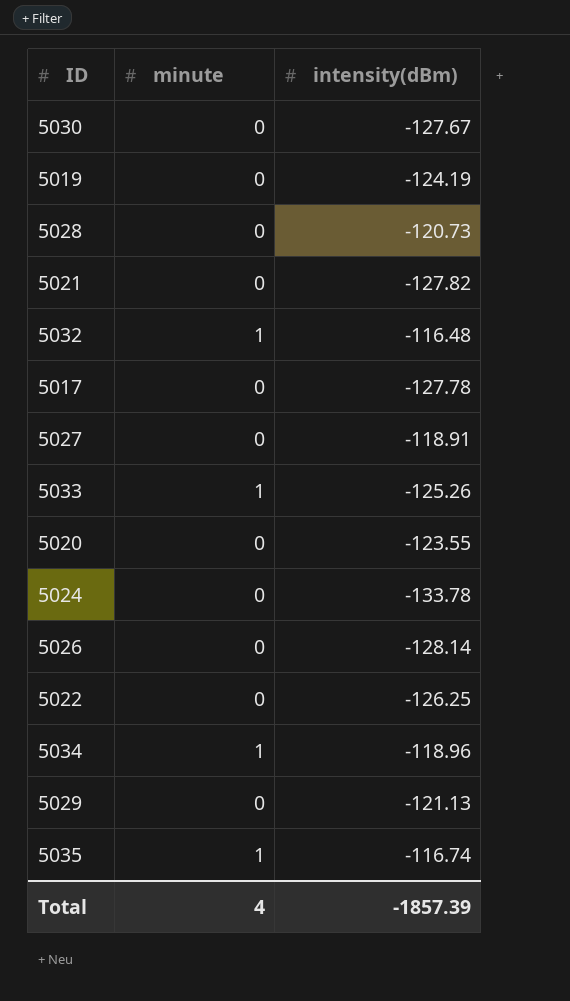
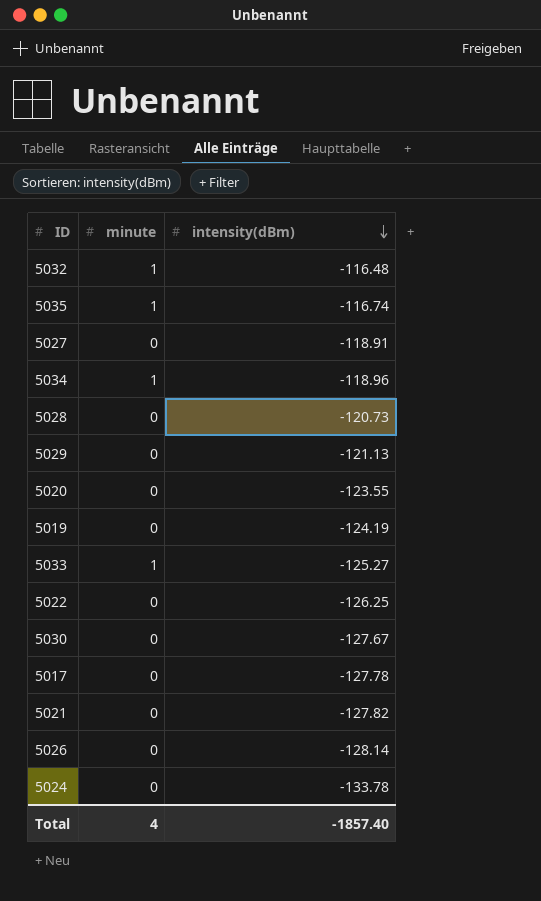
row order: none -> intensity(dBm) descending
5033 | intensity(dBm): -125.26 -> -125.27
Total | intensity(dBm): -1857.39 -> -1857.40

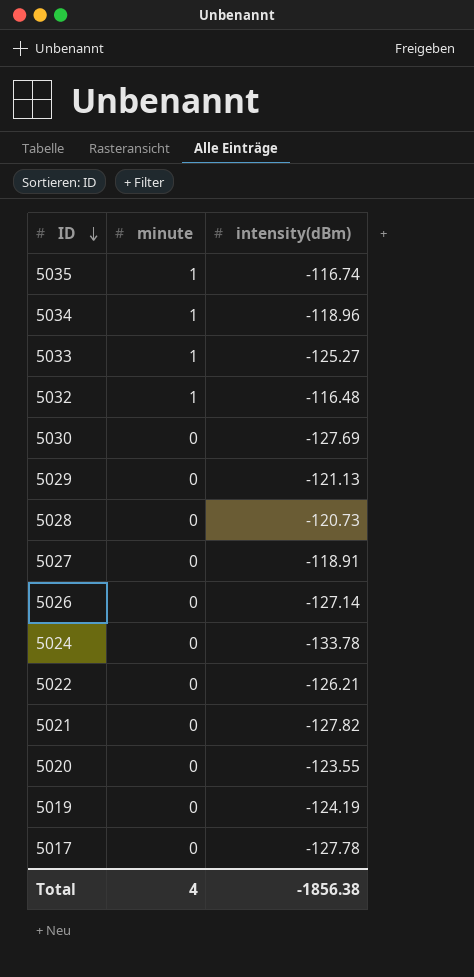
row order: intensity(dBm) descending -> ID descending
5030 | intensity(dBm): -127.67 -> -127.69
5026 | intensity(dBm): -128.14 -> -127.14
5022 | intensity(dBm): -126.25 -> -126.21
Total | intensity(dBm): -1857.40 -> -1856.38

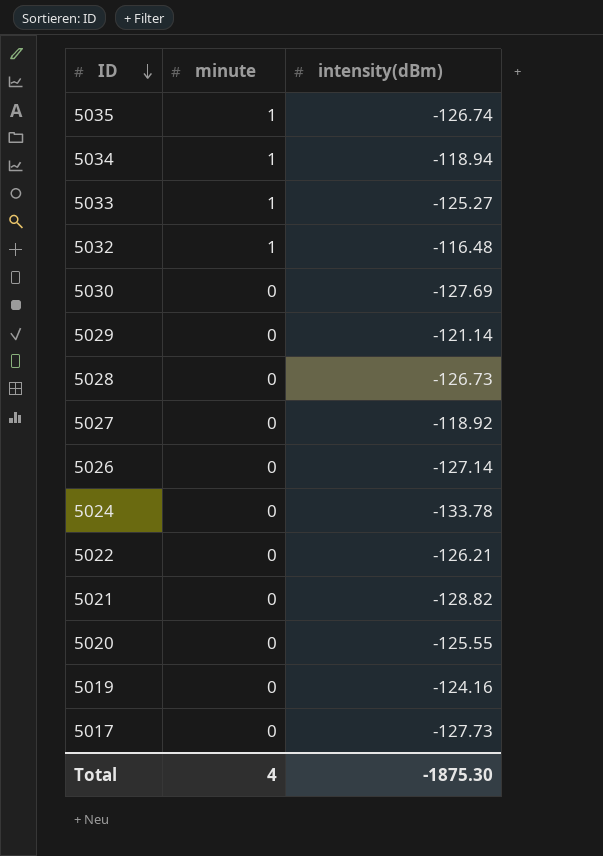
5035 | intensity(dBm): -116.74 -> -126.74
5034 | intensity(dBm): -118.96 -> -118.94
5029 | intensity(dBm): -121.13 -> -121.14
5028 | intensity(dBm): -120.73 -> -126.73
5027 | intensity(dBm): -118.91 -> -118.92
5021 | intensity(dBm): -127.82 -> -128.82
5020 | intensity(dBm): -123.55 -> -125.55
5019 | intensity(dBm): -124.19 -> -124.16
5017 | intensity(dBm): -127.78 -> -127.73
Total | intensity(dBm): -1856.38 -> -1875.30

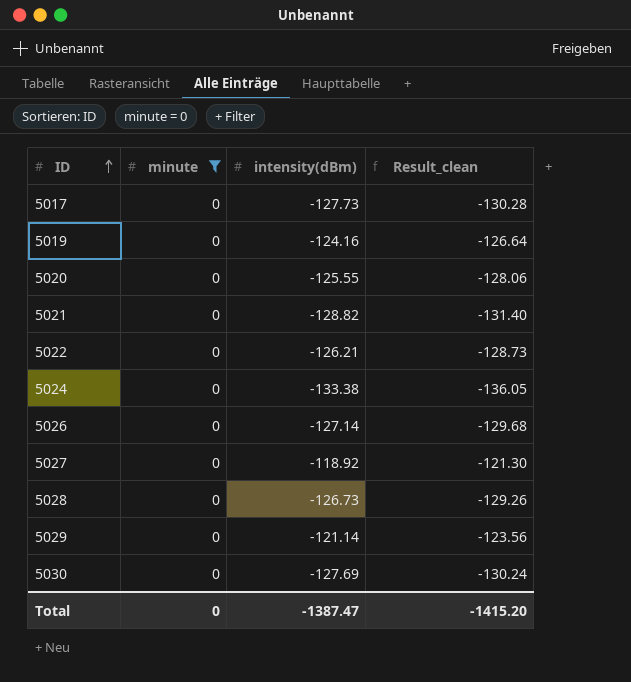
filter: none -> minute = 0
row order: ID descending -> ID ascending
column Result_clean | formula: none -> [intensity(dBm)] * 1.02
5024 | intensity(dBm): -133.78 -> -133.38
Total | minute: 4 -> 0
Total | intensity(dBm): -1875.30 -> -1387.47

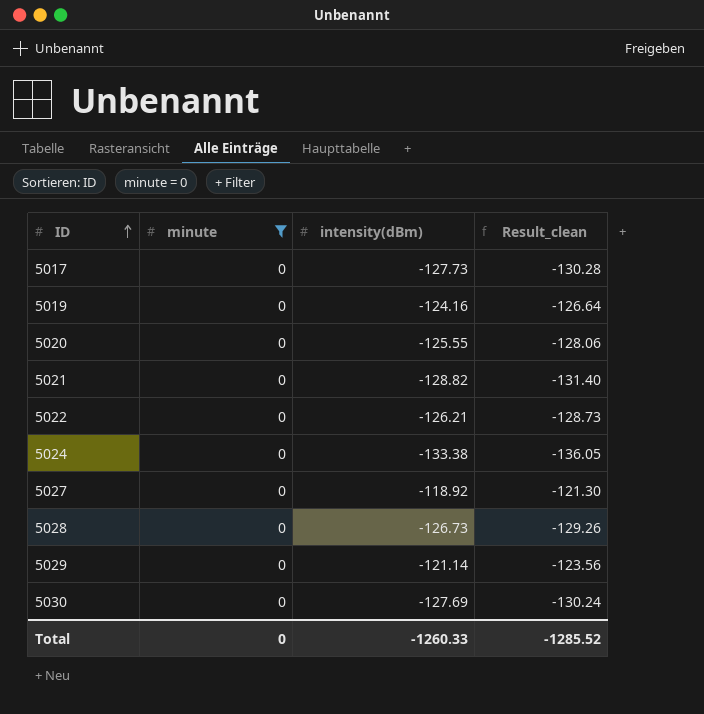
row 5026: 0 | -127.14 | -129.68 -> none
Total | intensity(dBm): -1387.47 -> -1260.33
Total | Result_clean: -1415.20 -> -1285.52

